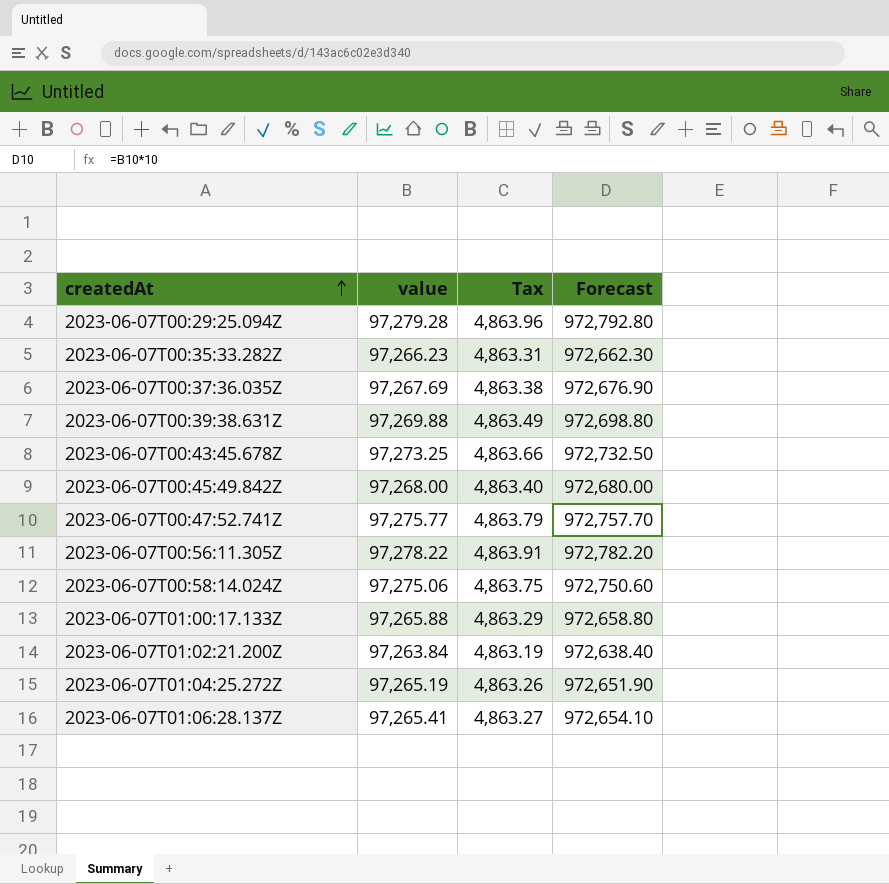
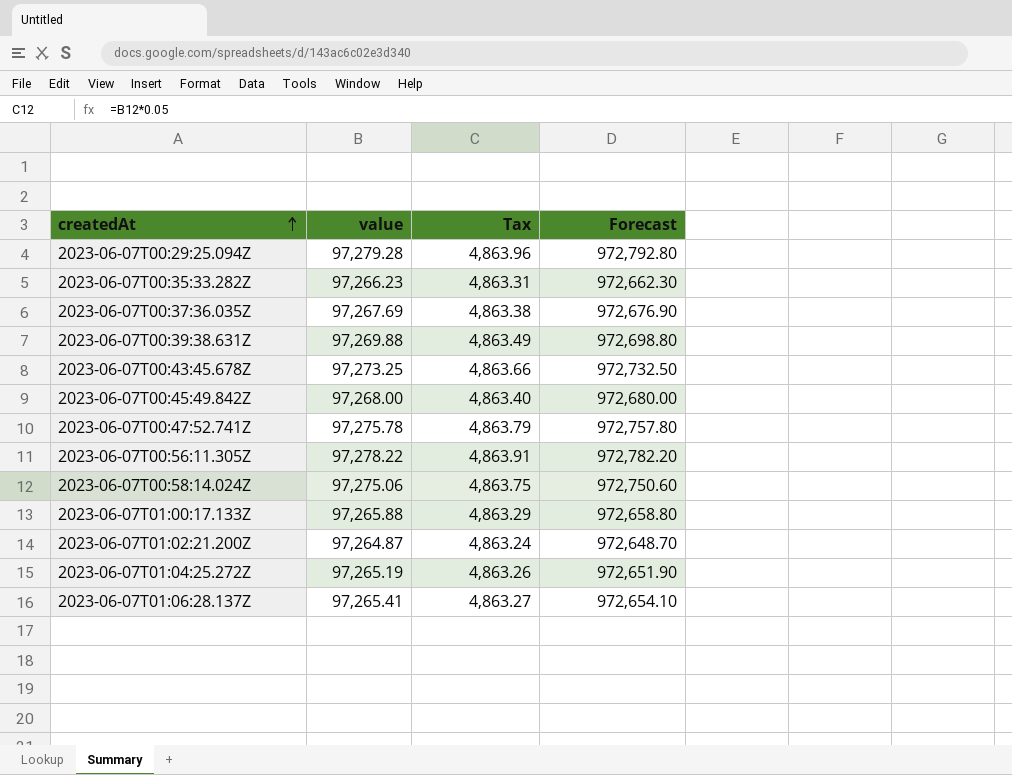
2023-06-07T00:47:52.741Z | value: 97,275.77 -> 97,275.78
2023-06-07T00:47:52.741Z | Forecast: 972,757.70 -> 972,757.80
2023-06-07T01:02:21.200Z | value: 97,263.84 -> 97,264.87
2023-06-07T01:02:21.200Z | Tax: 4,863.19 -> 4,863.24
2023-06-07T01:02:21.200Z | Forecast: 972,638.40 -> 972,648.70

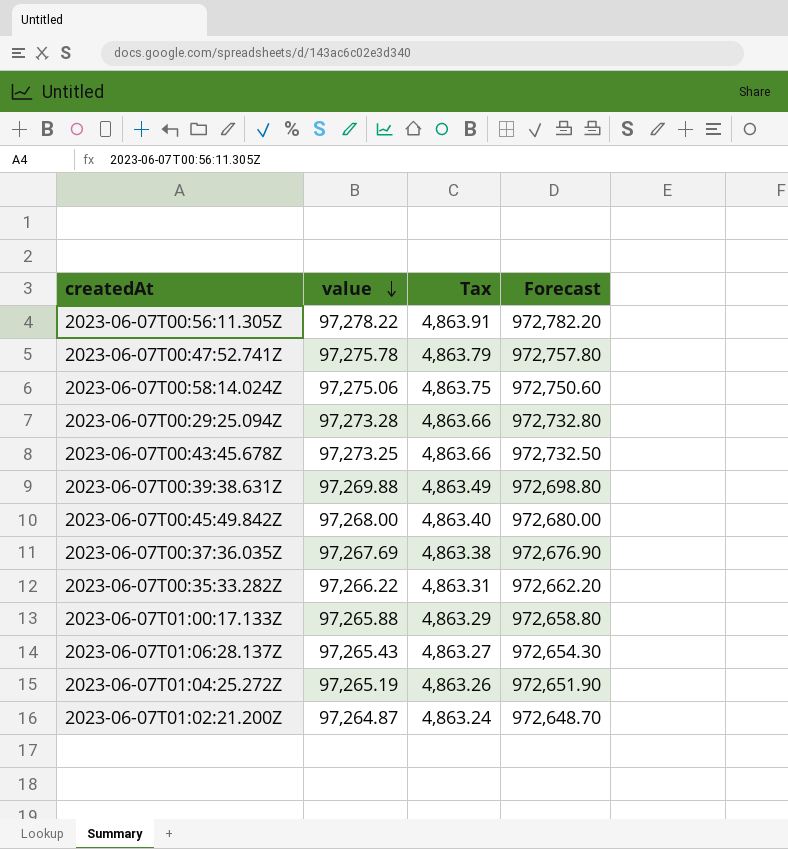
row order: createdAt ascending -> value descending
2023-06-07T00:29:25.094Z | value: 97,279.28 -> 97,273.28
2023-06-07T00:29:25.094Z | Tax: 4,863.96 -> 4,863.66
2023-06-07T00:29:25.094Z | Forecast: 972,792.80 -> 972,732.80
2023-06-07T00:35:33.282Z | value: 97,266.23 -> 97,266.22
2023-06-07T00:35:33.282Z | Forecast: 972,662.30 -> 972,662.20
2023-06-07T01:06:28.137Z | value: 97,265.41 -> 97,265.43
2023-06-07T01:06:28.137Z | Forecast: 972,654.10 -> 972,654.30

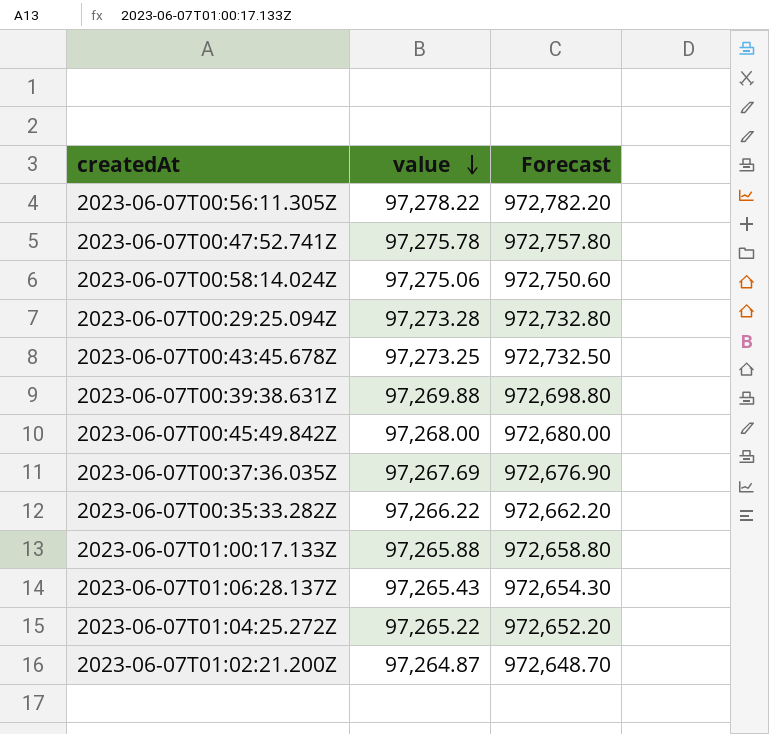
column Tax | formula: [value] * 0.05 -> none
2023-06-07T01:04:25.272Z | value: 97,265.19 -> 97,265.22
2023-06-07T01:04:25.272Z | Forecast: 972,651.90 -> 972,652.20

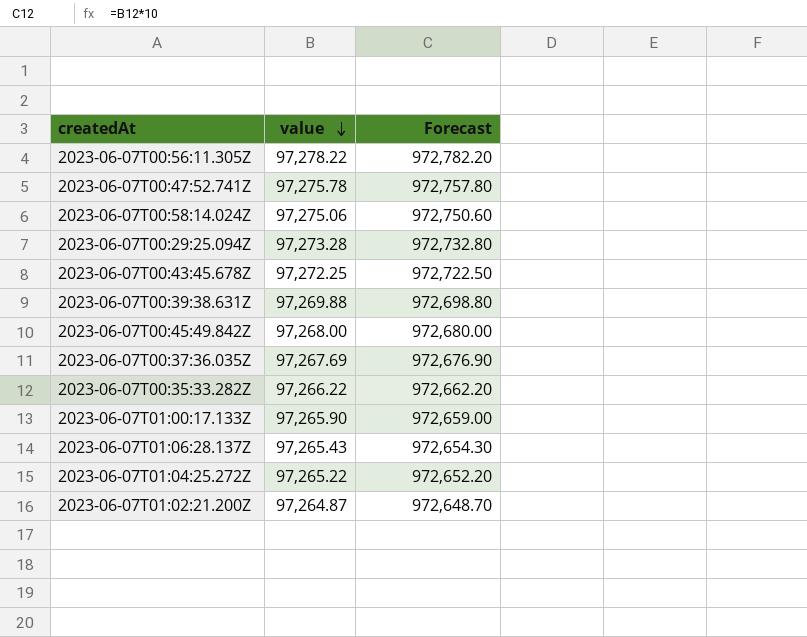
2023-06-07T00:43:45.678Z | value: 97,273.25 -> 97,272.25
2023-06-07T00:43:45.678Z | Forecast: 972,732.50 -> 972,722.50
2023-06-07T01:00:17.133Z | value: 97,265.88 -> 97,265.90
2023-06-07T01:00:17.133Z | Forecast: 972,658.80 -> 972,659.00

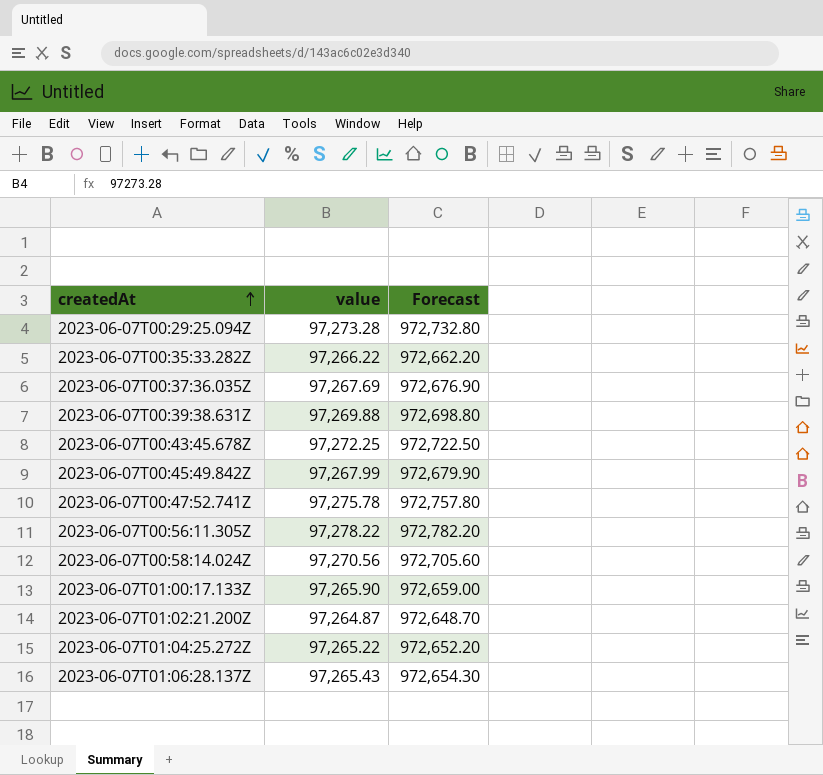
row order: value descending -> createdAt ascending
2023-06-07T00:45:49.842Z | value: 97,268.00 -> 97,267.99
2023-06-07T00:45:49.842Z | Forecast: 972,680.00 -> 972,679.90
2023-06-07T00:58:14.024Z | value: 97,275.06 -> 97,270.56
2023-06-07T00:58:14.024Z | Forecast: 972,750.60 -> 972,705.60

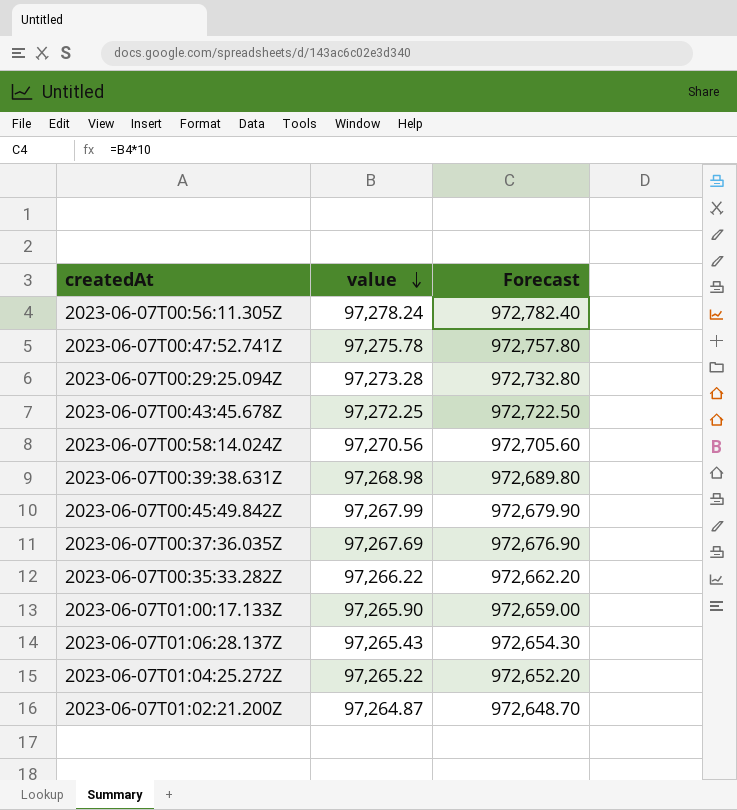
row order: createdAt ascending -> value descending
2023-06-07T00:56:11.305Z | value: 97,278.22 -> 97,278.24
2023-06-07T00:56:11.305Z | Forecast: 972,782.20 -> 972,782.40
2023-06-07T00:39:38.631Z | value: 97,269.88 -> 97,268.98
2023-06-07T00:39:38.631Z | Forecast: 972,698.80 -> 972,689.80

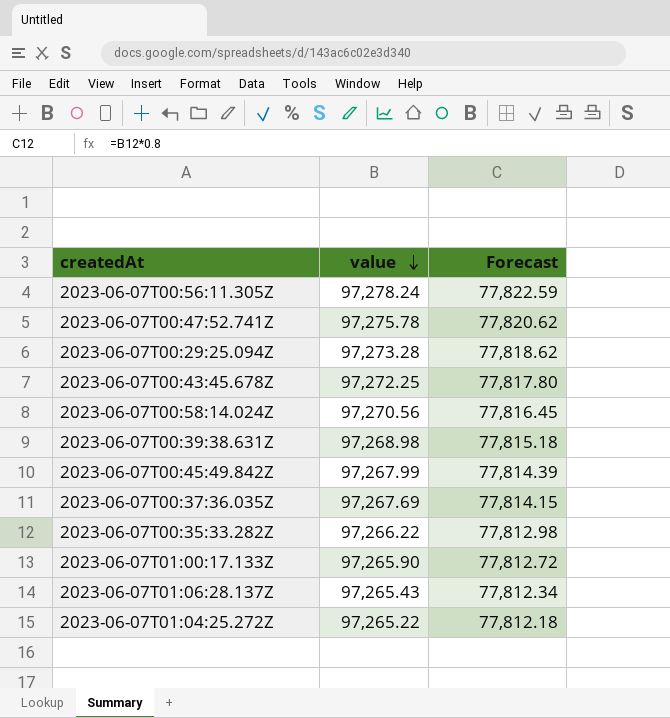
column Forecast | formula: [value] * 10 -> [value] * 0.8
row 2023-06-07T01:02:21.200Z: 97,264.87 | 972,648.70 -> none

